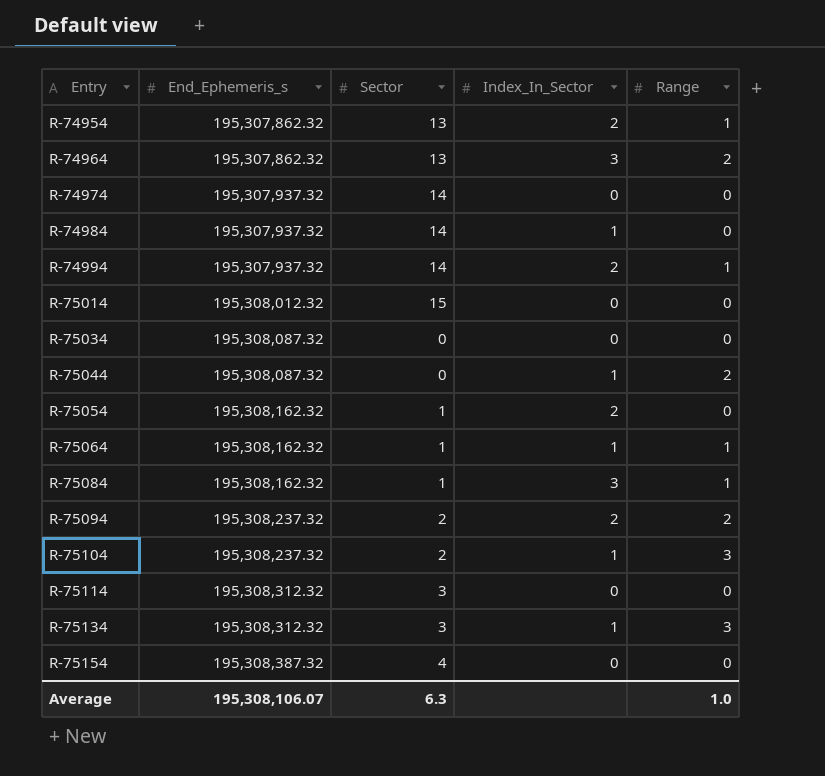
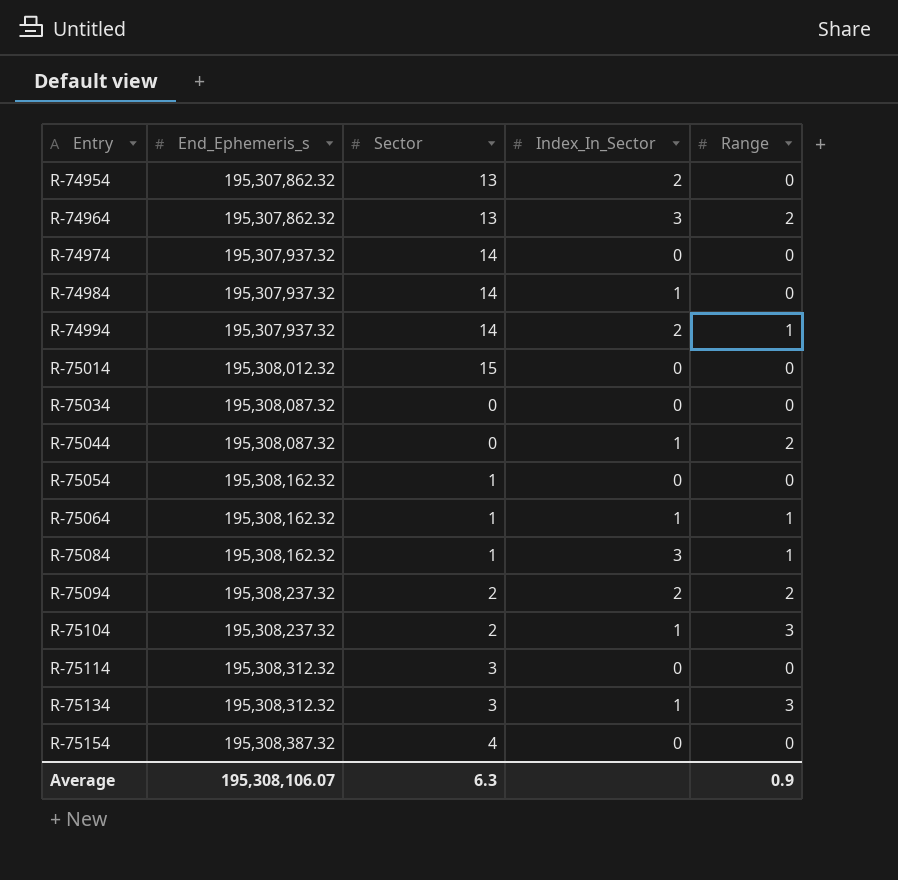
R-74954 | Range: 1 -> 0
R-75054 | Index_In_Sector: 2 -> 0
Average | Range: 1.0 -> 0.9

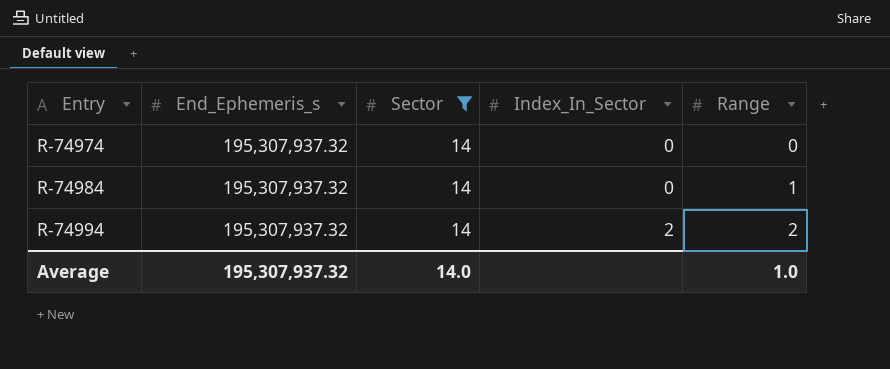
filter: none -> Sector = 14
R-74984 | Index_In_Sector: 1 -> 0
R-74984 | Range: 0 -> 1
R-74994 | Range: 1 -> 2
Average | End_Ephemeris_s: 195,308,106.07 -> 195,307,937.32
Average | Sector: 6.3 -> 14.0
Average | Range: 0.9 -> 1.0

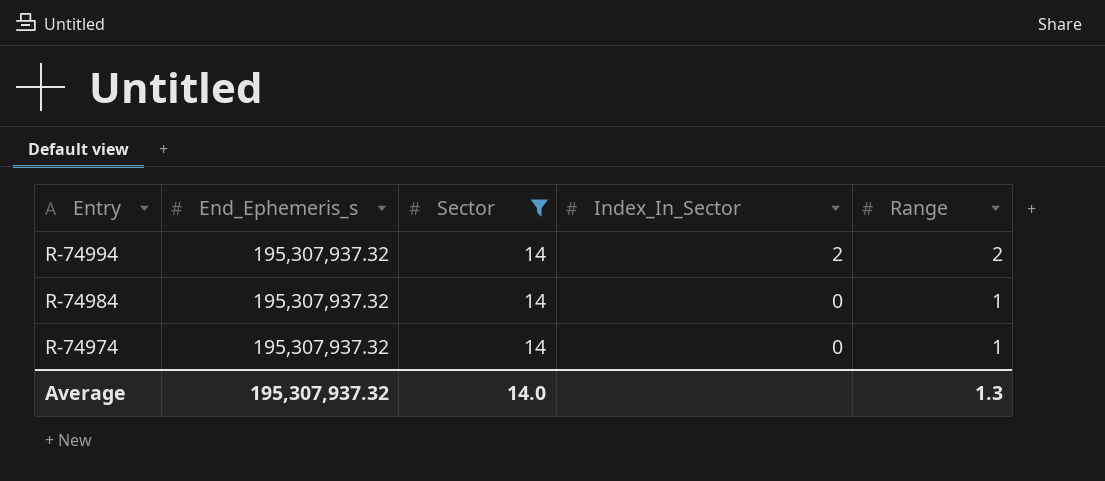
row order: Entry ascending -> Entry descending
R-74974 | Range: 0 -> 1
Average | Range: 1.0 -> 1.3

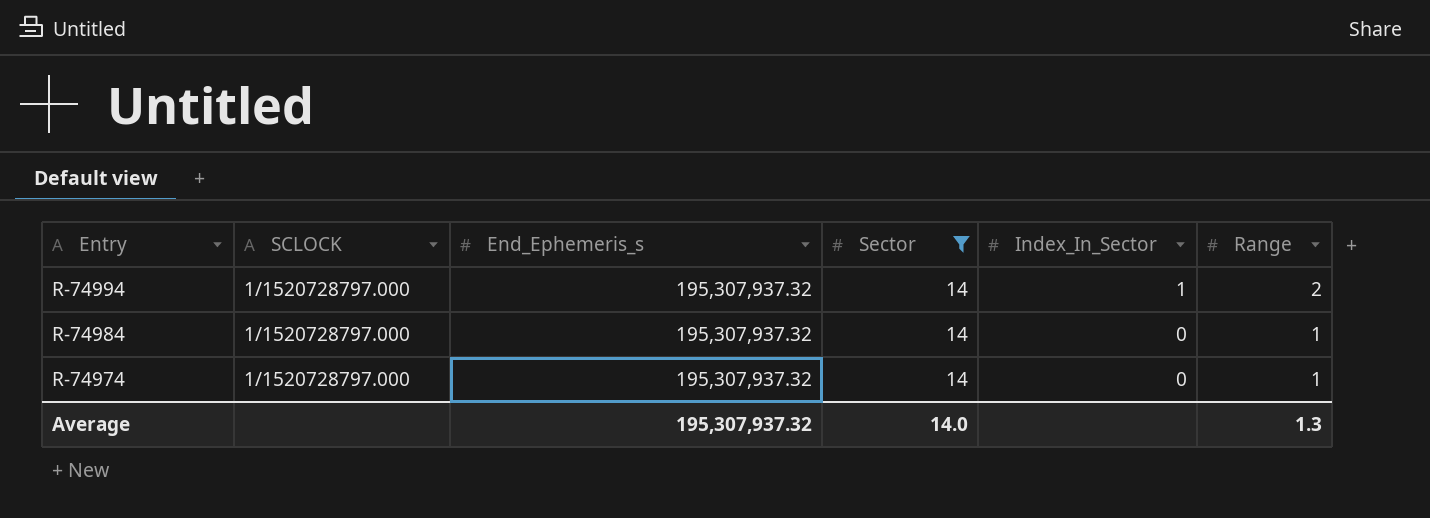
column SCLOCK | position: none -> 2
R-74994 | Index_In_Sector: 2 -> 1

